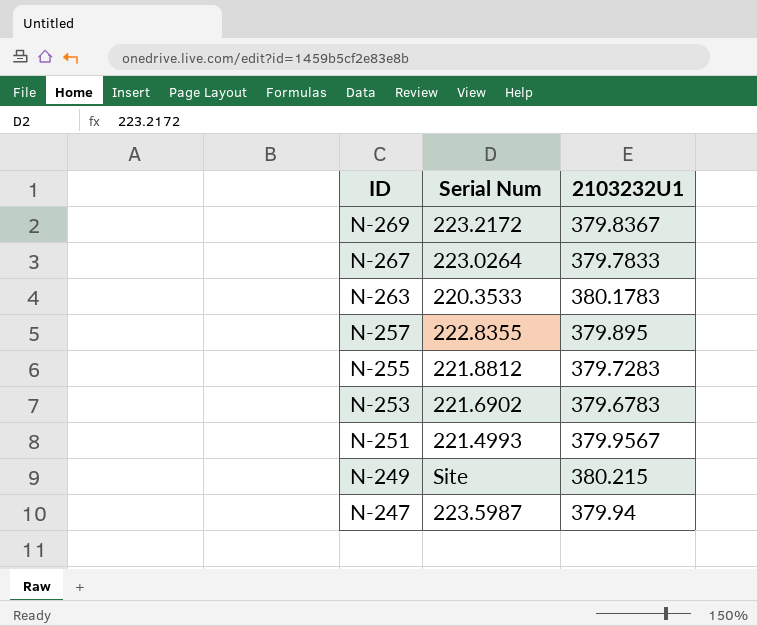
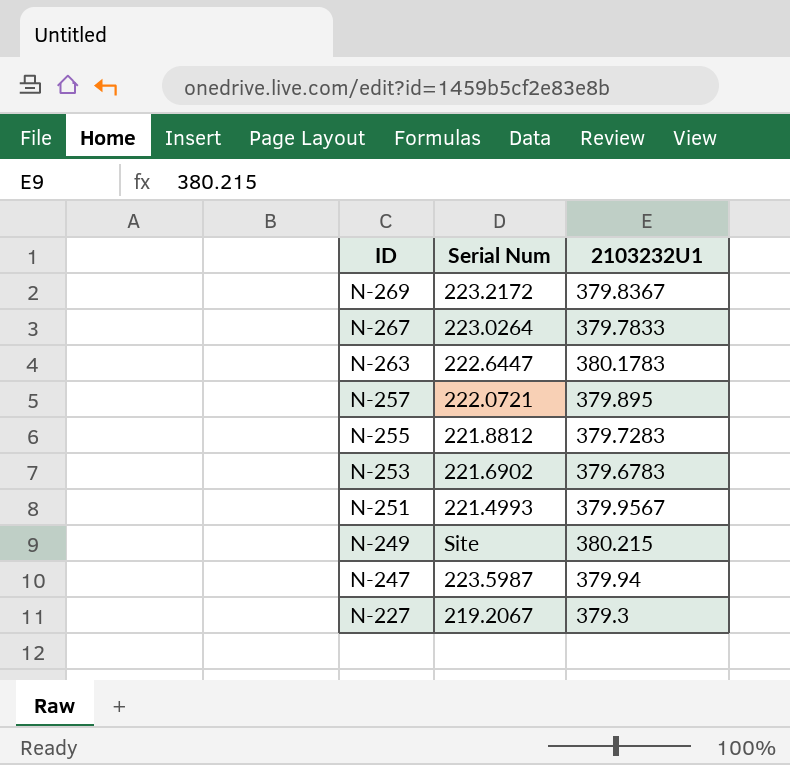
N-263 | Serial Num: 220.3533 -> 222.6447
N-257 | Serial Num: 222.8355 -> 222.0721
row N-227: none -> 219.2067 | 379.3

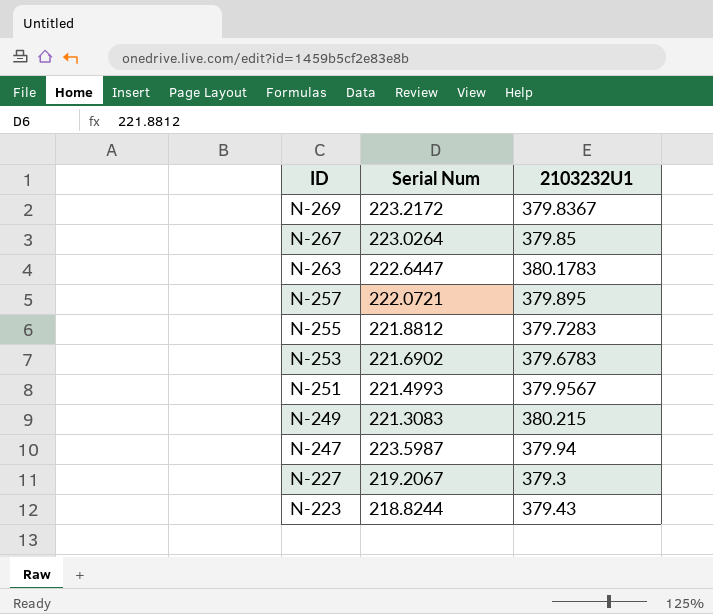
N-267 | 2103232U1: 379.7833 -> 379.85
N-249 | Serial Num: Site -> 221.3083
row N-223: none -> 218.8244 | 379.43

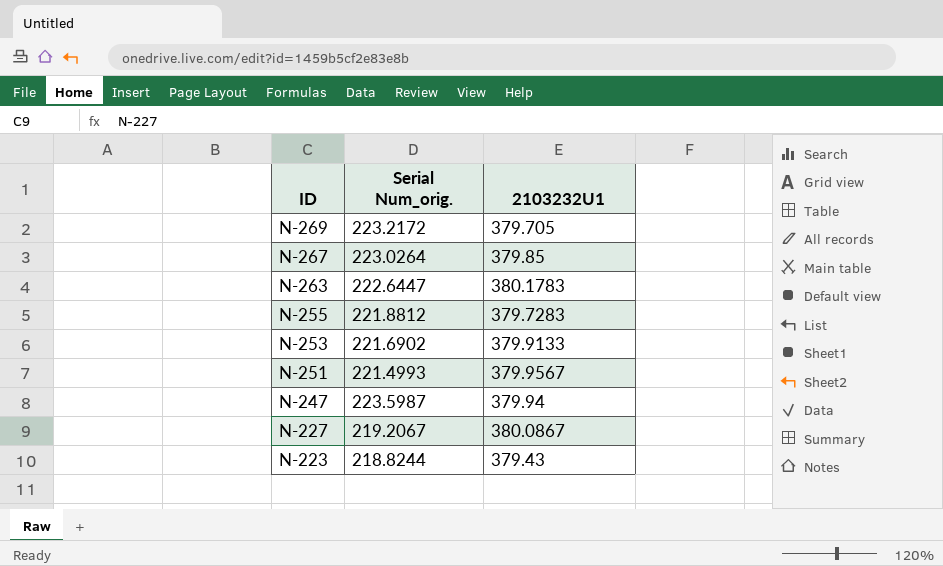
column name: Serial Num -> Serial Num_orig.
row N-257: 222.0721 | 379.895 -> none
row N-249: 221.3083 | 380.215 -> none
N-269 | 2103232U1: 379.8367 -> 379.705
N-253 | 2103232U1: 379.6783 -> 379.9133
N-227 | 2103232U1: 379.3 -> 380.0867

